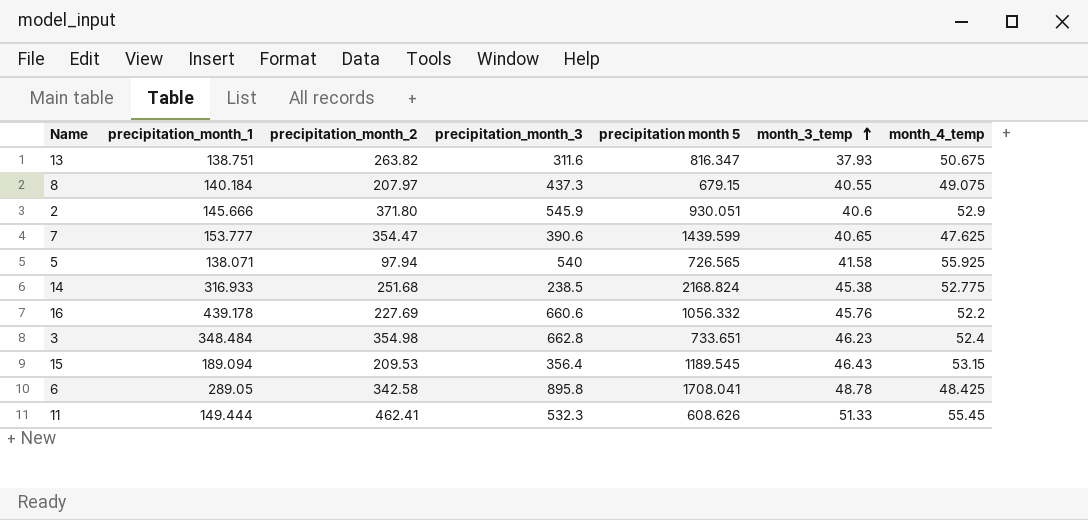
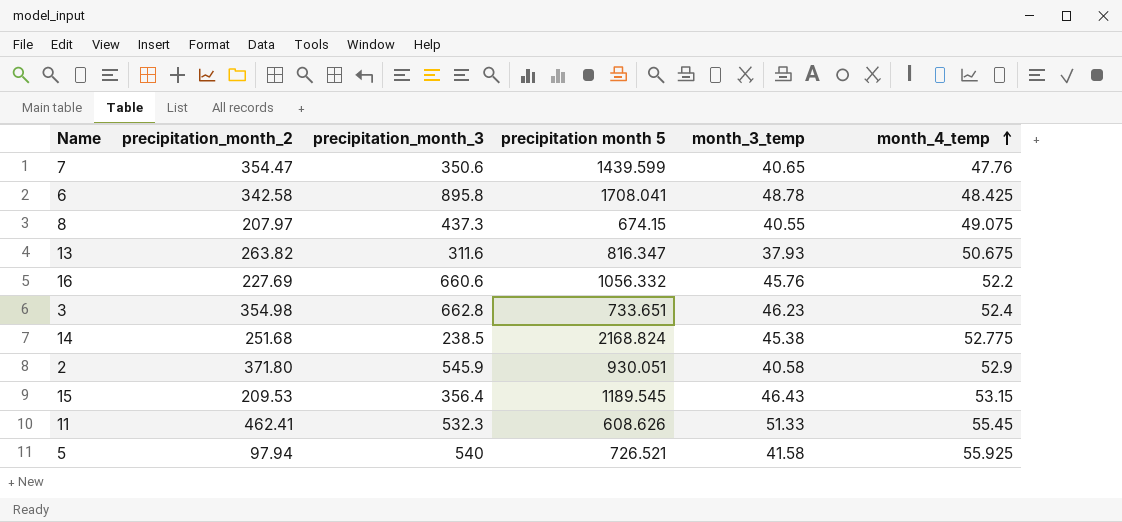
row order: month_3_temp ascending -> month_4_temp ascending
column precipitation_month_1 | position: 2 -> none
7 | precipitation_month_3: 390.6 -> 350.6
7 | month_4_temp: 47.625 -> 47.76
8 | precipitation month 5: 679.15 -> 674.15
2 | month_3_temp: 40.6 -> 40.58
5 | precipitation month 5: 726.565 -> 726.521

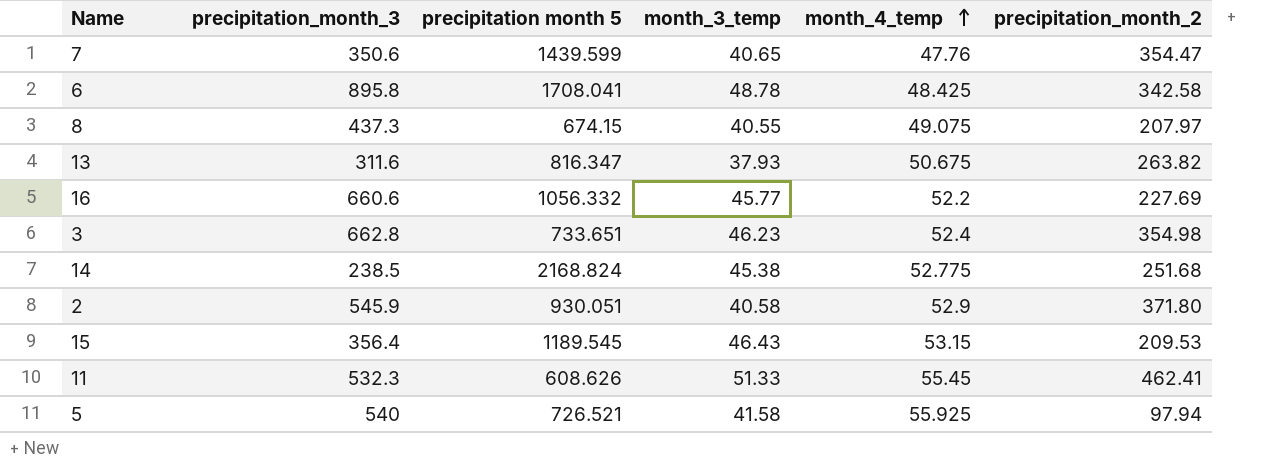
column precipitation_month_2 | position: 2 -> 6
16 | month_3_temp: 45.76 -> 45.77

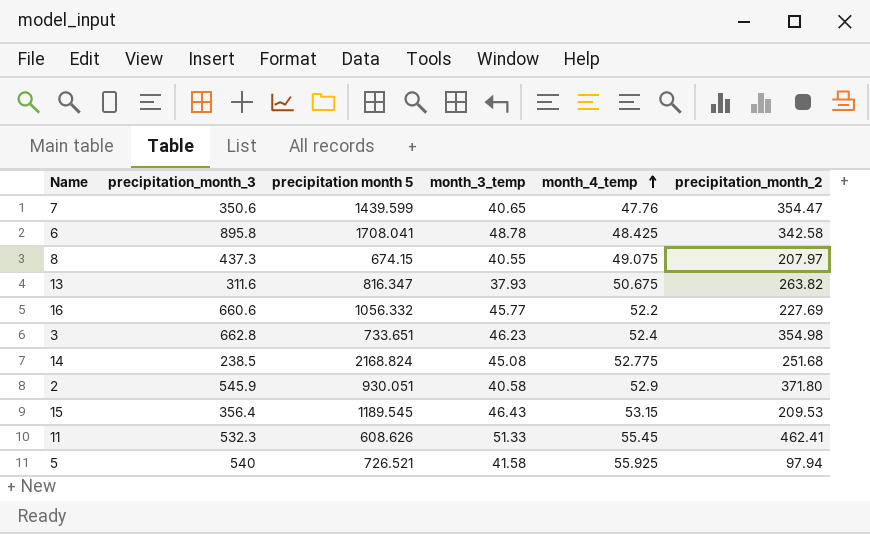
14 | month_3_temp: 45.38 -> 45.08

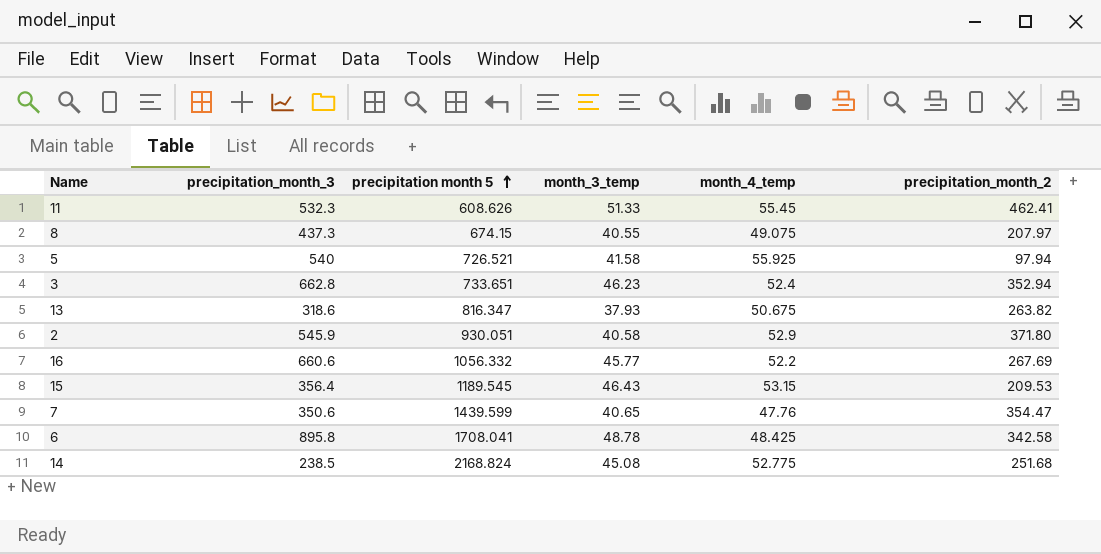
row order: month_4_temp ascending -> precipitation month 5 ascending
3 | precipitation_month_2: 354.98 -> 352.94
13 | precipitation_month_3: 311.6 -> 318.6
16 | precipitation_month_2: 227.69 -> 267.69

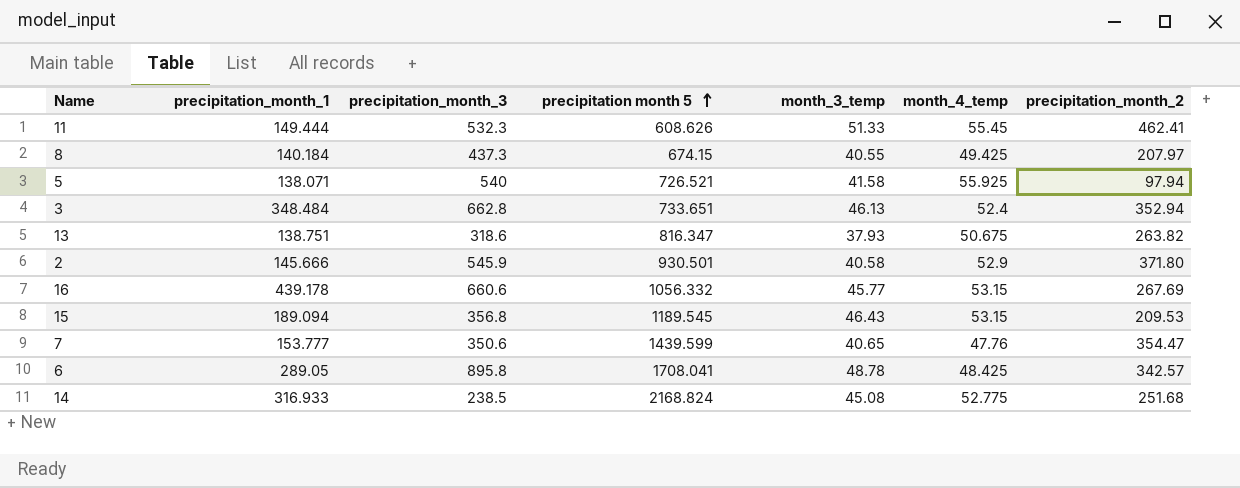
column precipitation_month_1 | position: none -> 2
8 | month_4_temp: 49.075 -> 49.425
3 | month_3_temp: 46.23 -> 46.13
2 | precipitation month 5: 930.051 -> 930.501
16 | month_4_temp: 52.2 -> 53.15
15 | precipitation_month_3: 356.4 -> 356.8
6 | precipitation_month_2: 342.58 -> 342.57

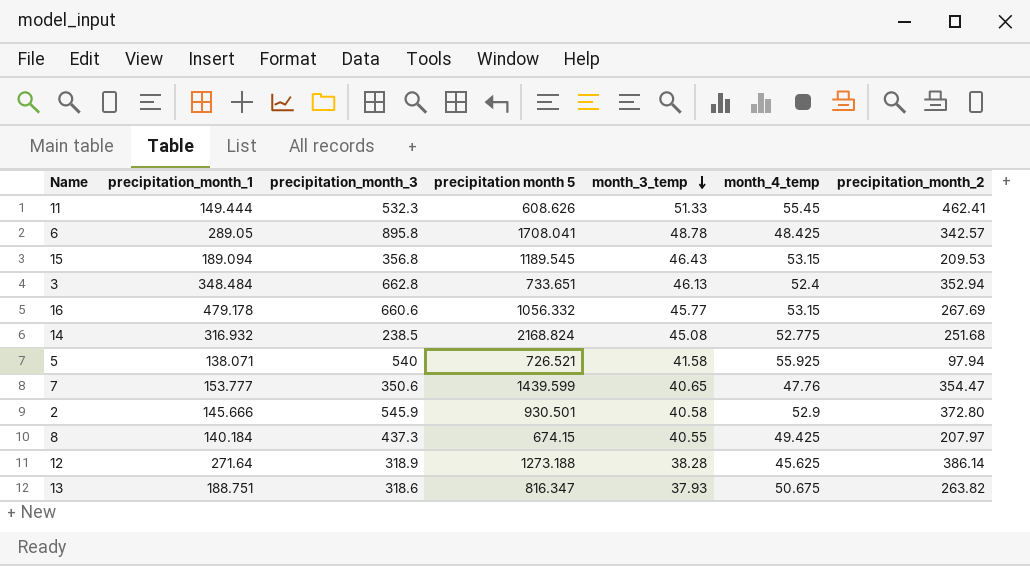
row order: precipitation month 5 ascending -> month_3_temp descending
16 | precipitation_month_1: 439.178 -> 479.178
14 | precipitation_month_1: 316.933 -> 316.932
2 | precipitation_month_2: 371.80 -> 372.80
row 12: none -> 271.64 | 318.9 | 1273.188 | 38.28 | 45.625 | 386.14
13 | precipitation_month_1: 138.751 -> 188.751

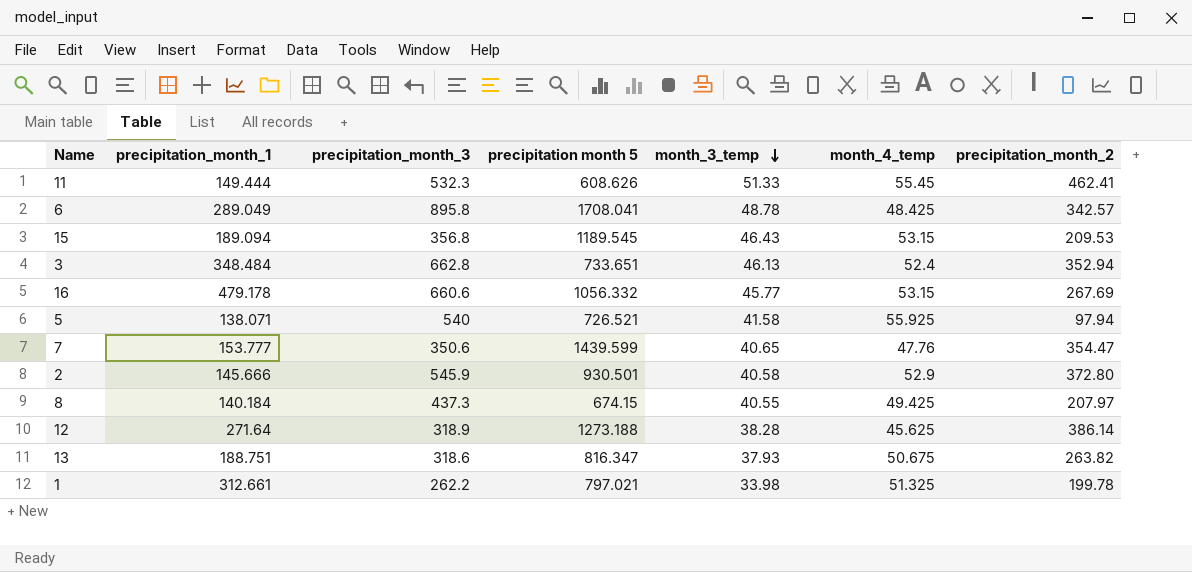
row 14: 316.932 | 238.5 | 2168.824 | 45.08 | 52.775 | 251.68 -> none
6 | precipitation_month_1: 289.05 -> 289.049
row 1: none -> 312.661 | 262.2 | 797.021 | 33.98 | 51.325 | 199.78

